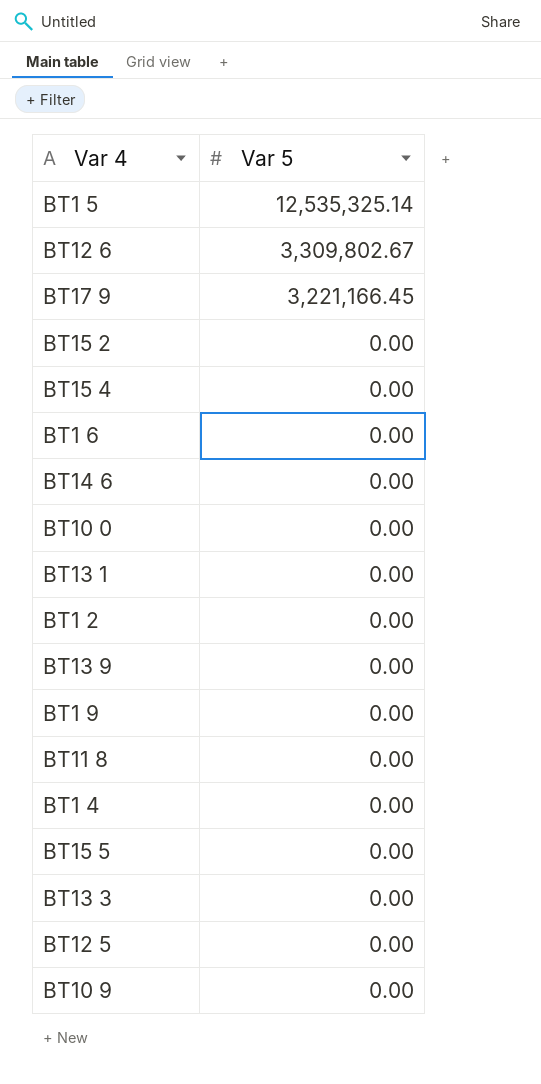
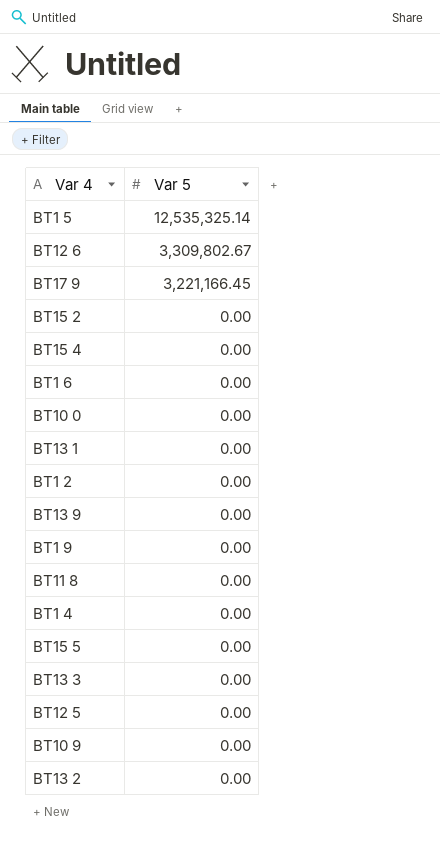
row BT14 6: 0.00 -> none
row BT13 2: none -> 0.00

